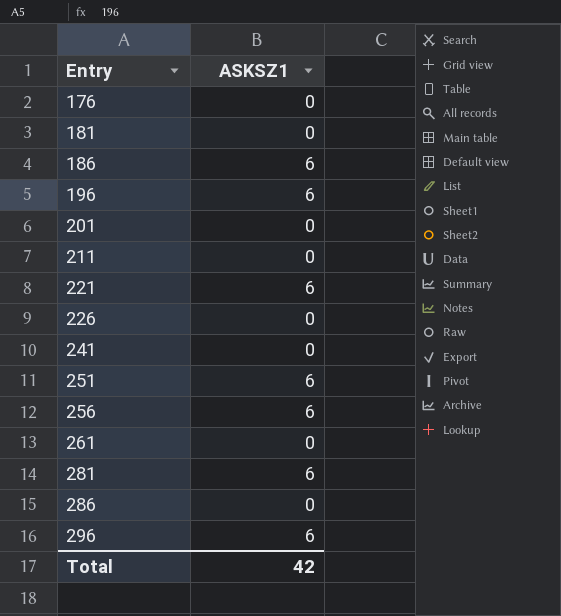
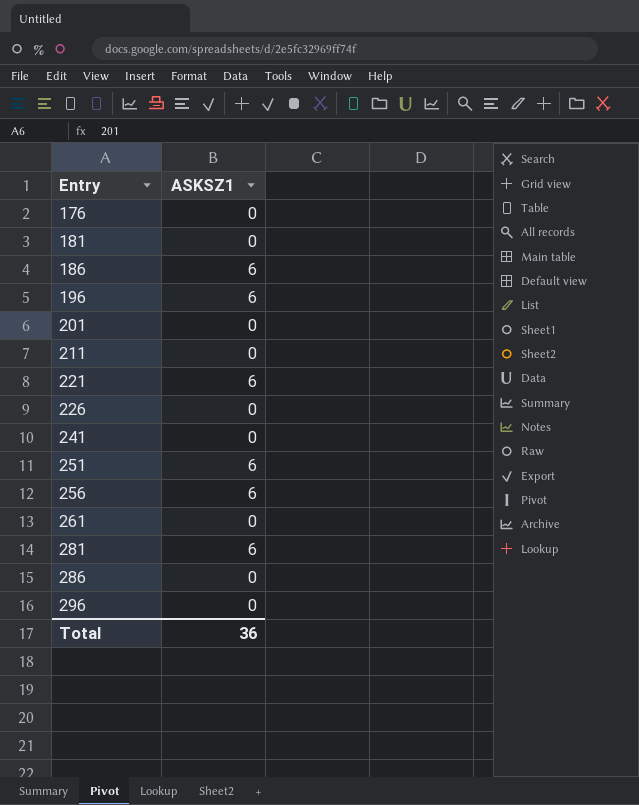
296 | ASKSZ1: 6 -> 0
Total | ASKSZ1: 42 -> 36

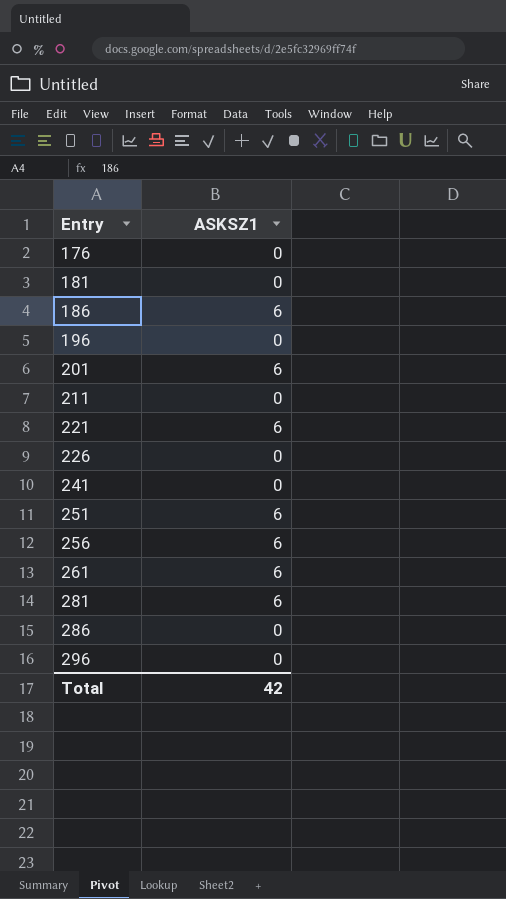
196 | ASKSZ1: 6 -> 0
201 | ASKSZ1: 0 -> 6
261 | ASKSZ1: 0 -> 6
Total | ASKSZ1: 36 -> 42

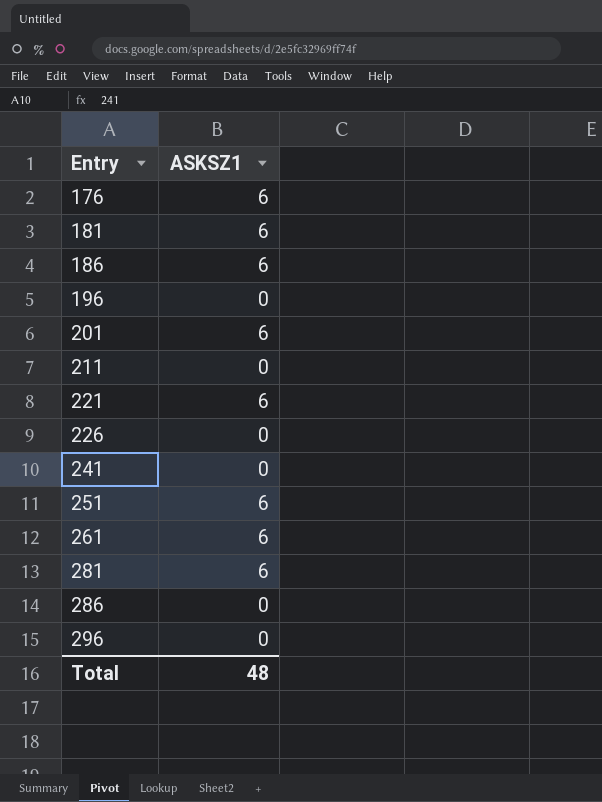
row 256: 6 -> none
176 | ASKSZ1: 0 -> 6
181 | ASKSZ1: 0 -> 6
Total | ASKSZ1: 42 -> 48

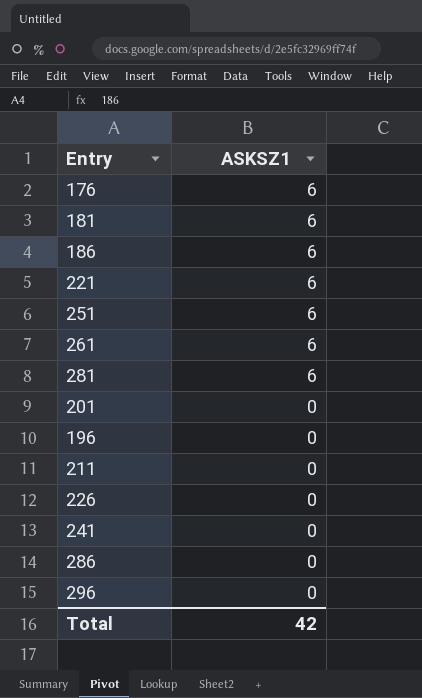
row order: Entry ascending -> ASKSZ1 descending
201 | ASKSZ1: 6 -> 0
Total | ASKSZ1: 48 -> 42

